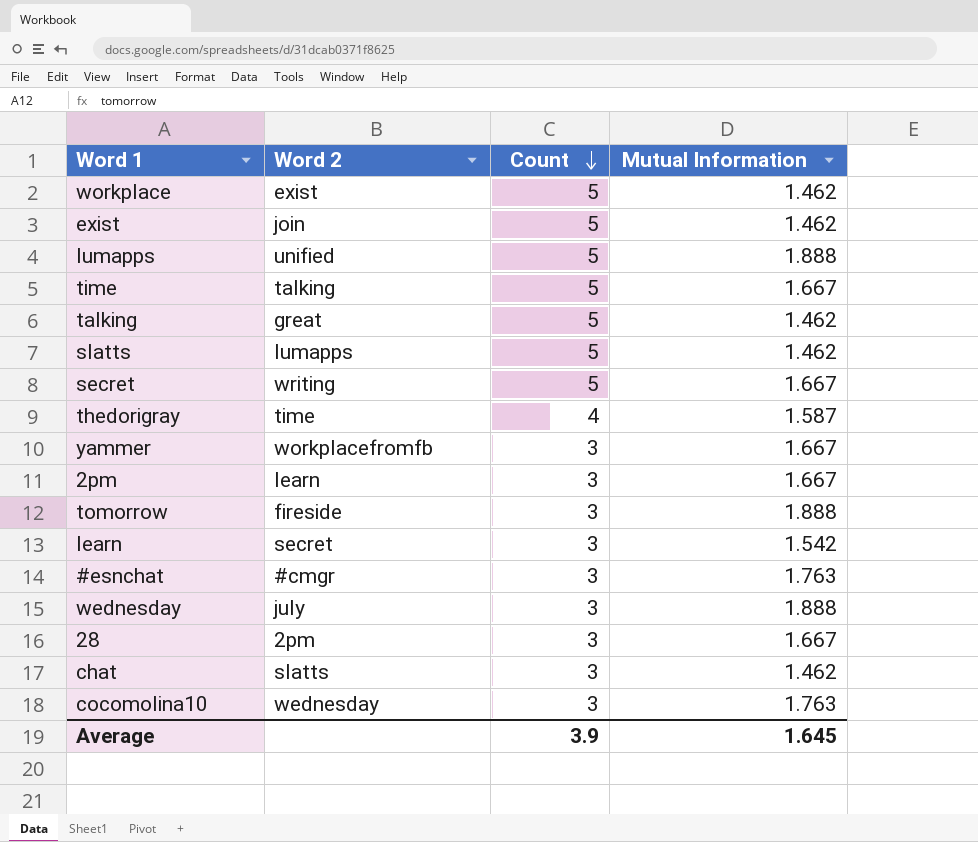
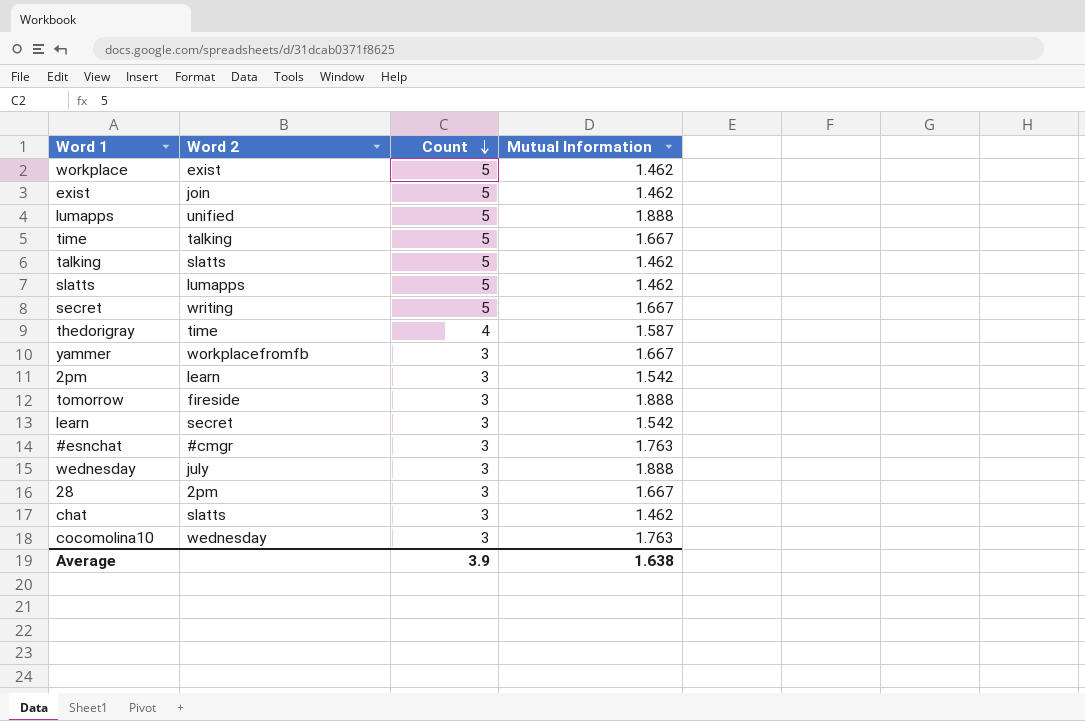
talking | Word 2: great -> slatts
2pm | Mutual Information: 1.667 -> 1.542
Average | Mutual Information: 1.645 -> 1.638

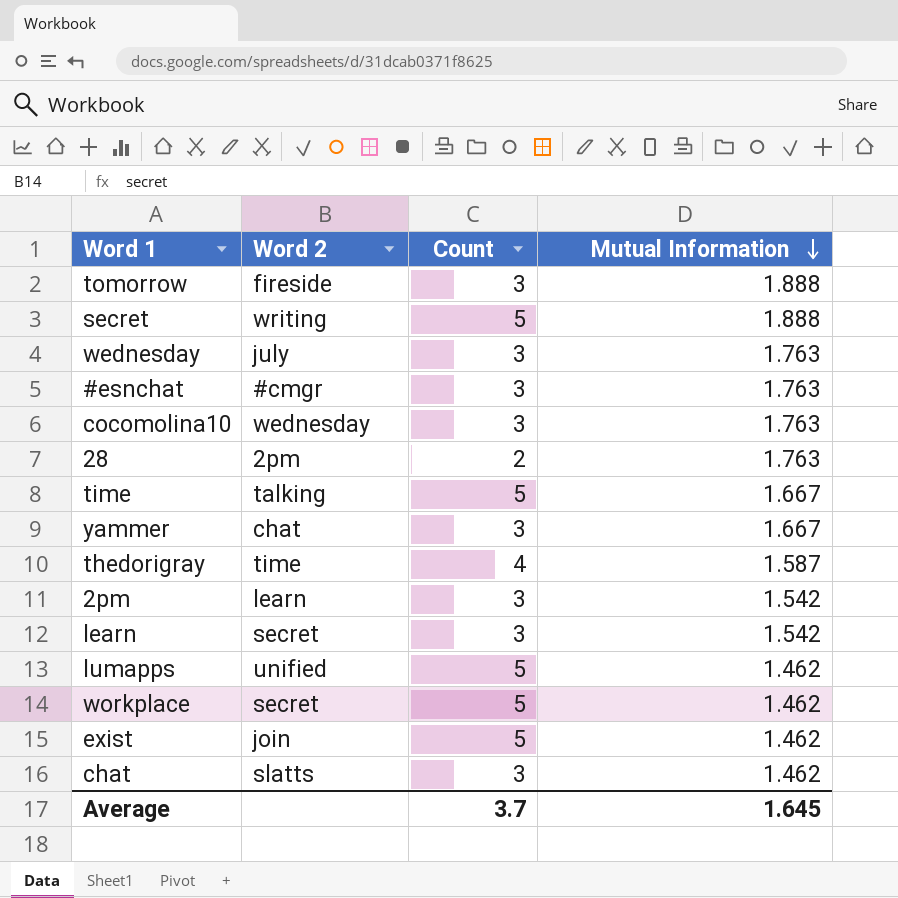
row order: Count descending -> Mutual Information descending
row talking: slatts | 5 | 1.462 -> none
row slatts: lumapps | 5 | 1.462 -> none
secret | Mutual Information: 1.667 -> 1.888
wednesday | Mutual Information: 1.888 -> 1.763
28 | Count: 3 -> 2
28 | Mutual Information: 1.667 -> 1.763
yammer | Word 2: workplacefromfb -> chat
lumapps | Mutual Information: 1.888 -> 1.462
workplace | Word 2: exist -> secret
Average | Count: 3.9 -> 3.7
Average | Mutual Information: 1.638 -> 1.645

